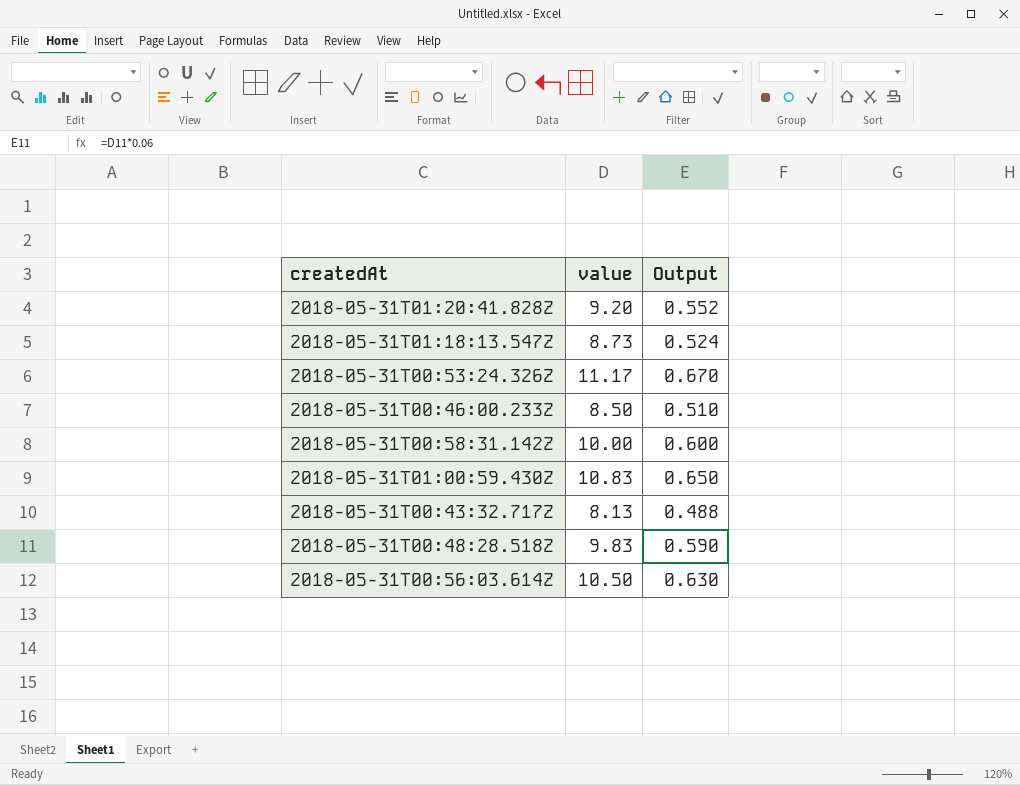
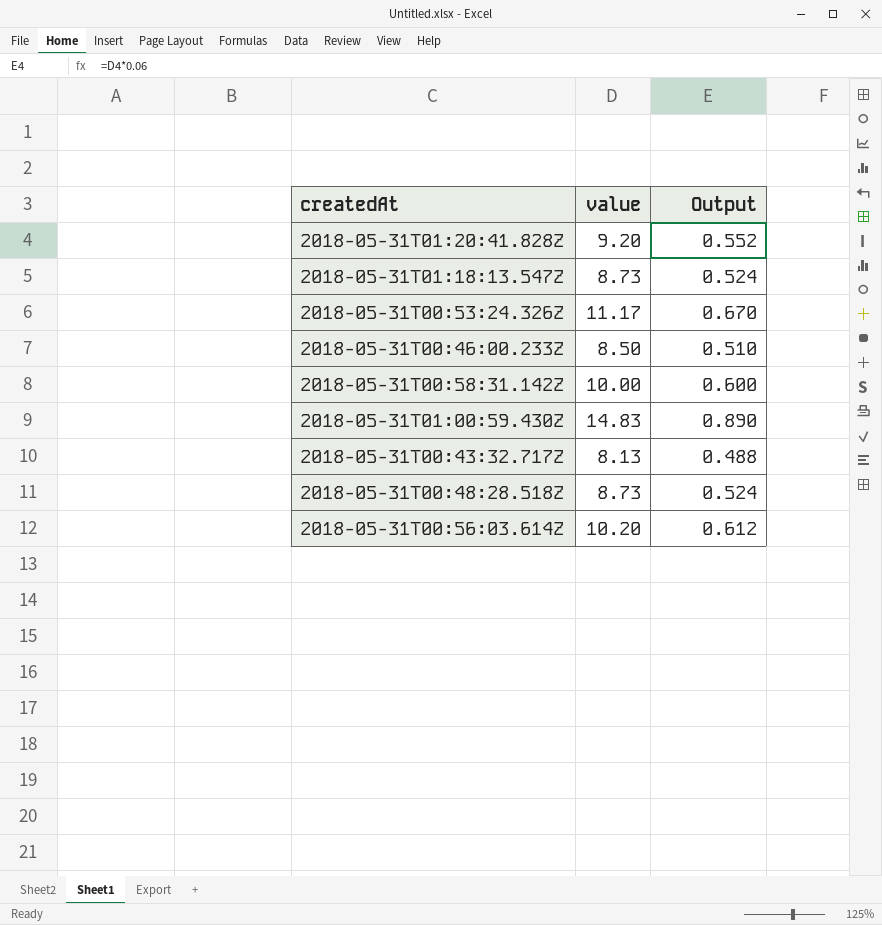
2018-05-31T01:00:59.430Z | value: 10.83 -> 14.83
2018-05-31T01:00:59.430Z | Output: 0.650 -> 0.890
2018-05-31T00:48:28.518Z | value: 9.83 -> 8.73
2018-05-31T00:48:28.518Z | Output: 0.590 -> 0.524
2018-05-31T00:56:03.614Z | value: 10.50 -> 10.20
2018-05-31T00:56:03.614Z | Output: 0.630 -> 0.612

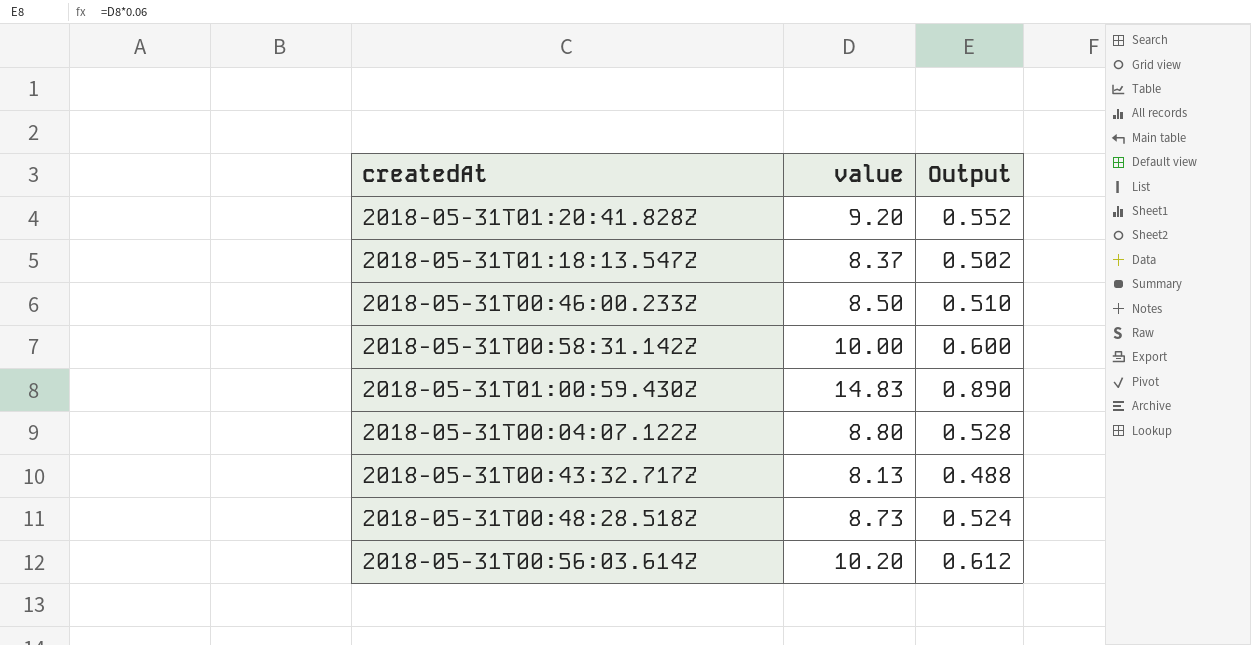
row 2018-05-31T00:53:24.326Z: 11.17 | 0.670 -> none
2018-05-31T01:18:13.547Z | value: 8.73 -> 8.37
2018-05-31T01:18:13.547Z | Output: 0.524 -> 0.502
row 2018-05-31T00:04:07.122Z: none -> 8.80 | 0.528

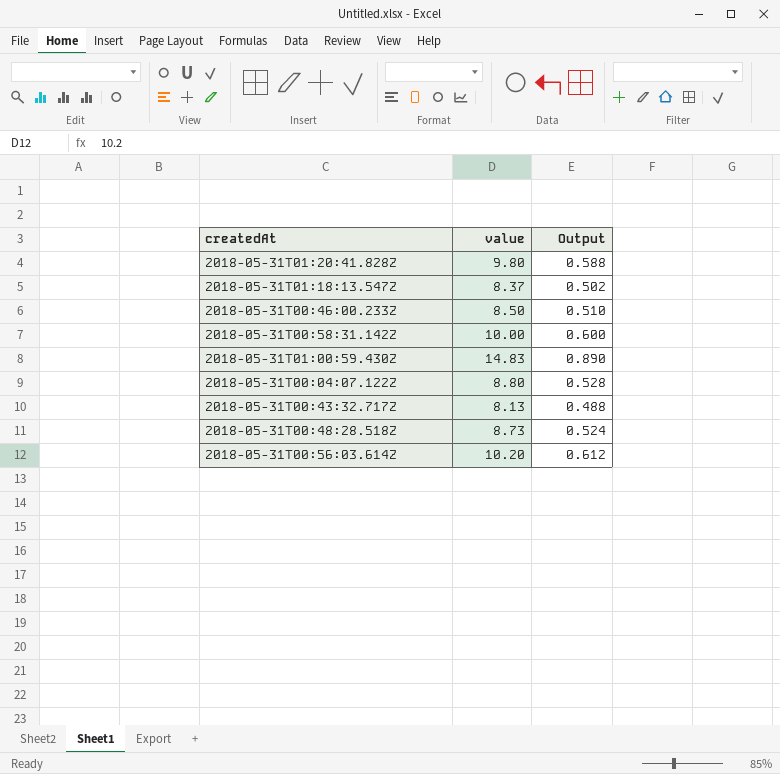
2018-05-31T01:20:41.828Z | value: 9.20 -> 9.80
2018-05-31T01:20:41.828Z | Output: 0.552 -> 0.588

